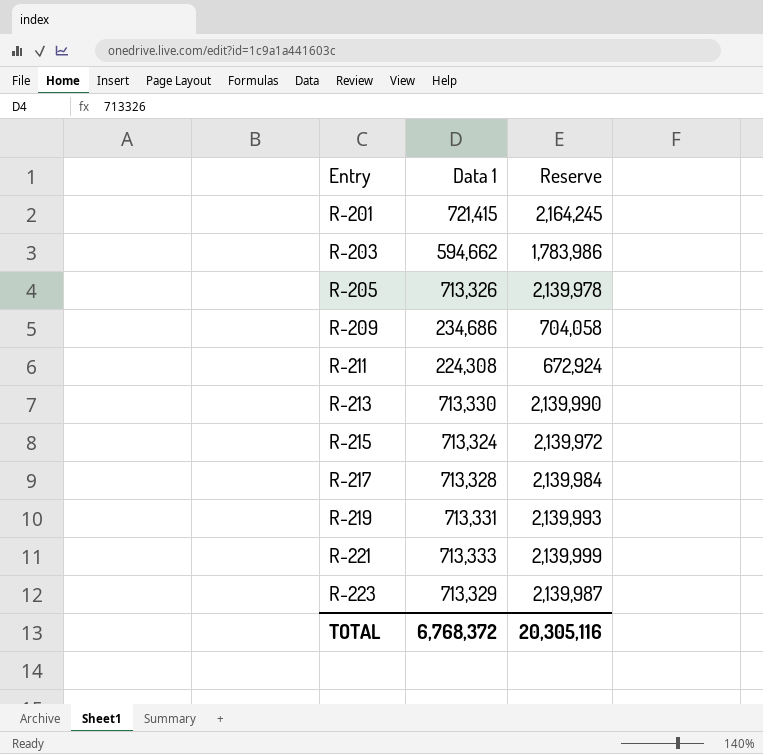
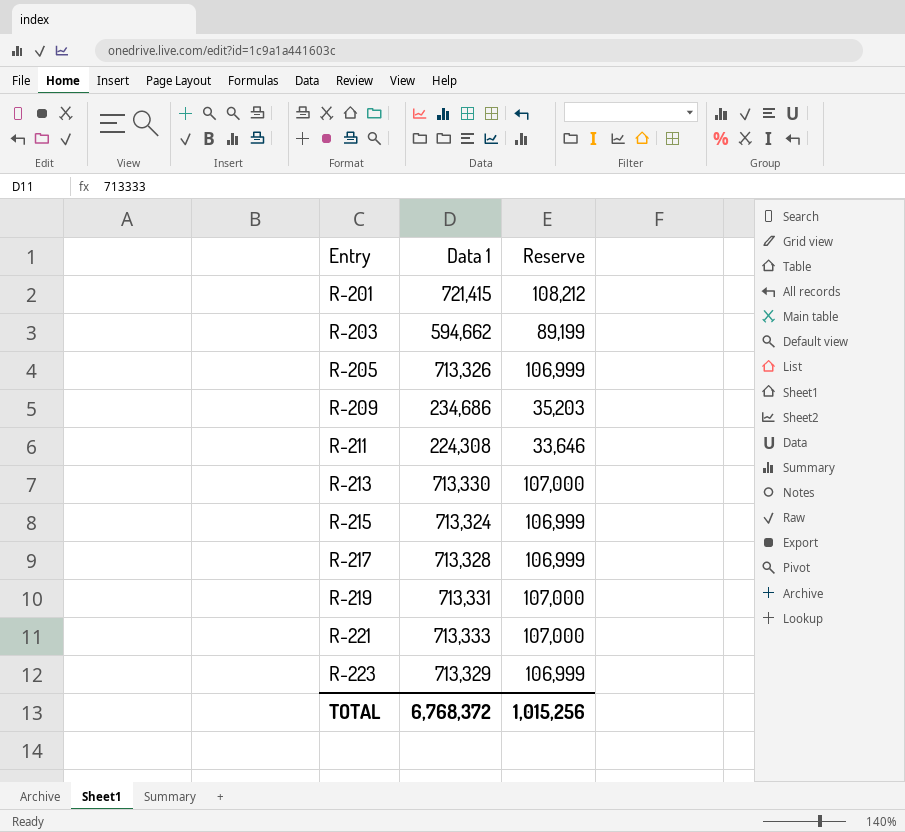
column Reserve | formula: [Data 1] * 3 -> [Data 1] * 0.15
TOTAL | Reserve: 20,305,116 -> 1,015,256

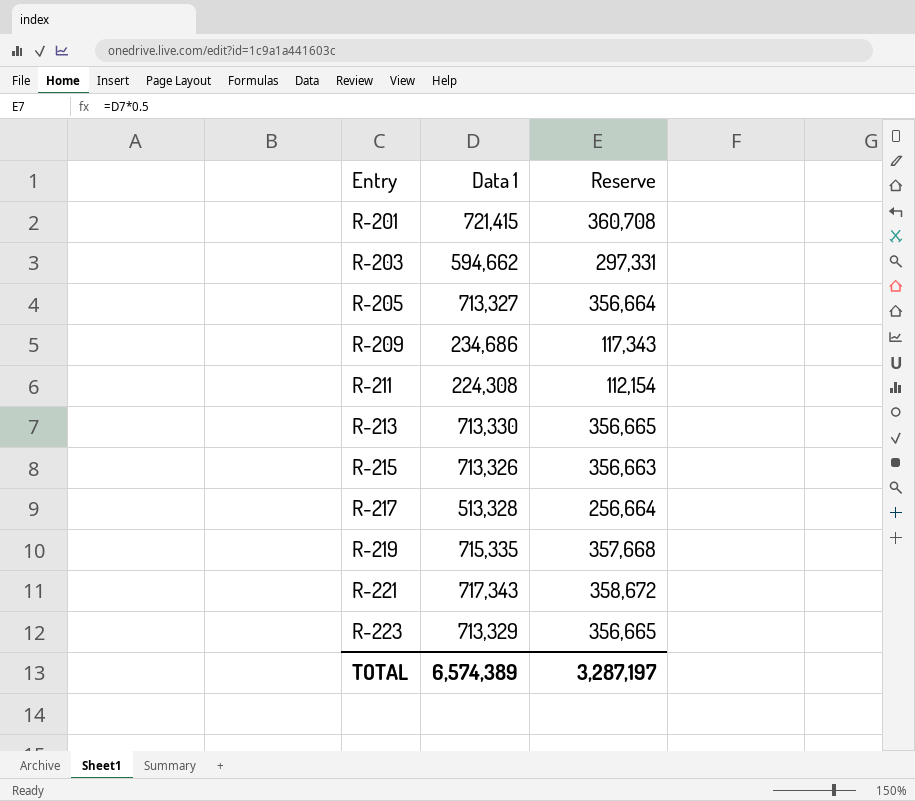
column Reserve | formula: [Data 1] * 0.15 -> [Data 1] * 0.5
R-205 | Data 1: 713,326 -> 713,327
R-215 | Data 1: 713,324 -> 713,326
R-217 | Data 1: 713,328 -> 513,328
R-219 | Data 1: 713,331 -> 715,335
R-221 | Data 1: 713,333 -> 717,343
TOTAL | Data 1: 6,768,372 -> 6,574,389
TOTAL | Reserve: 1,015,256 -> 3,287,197

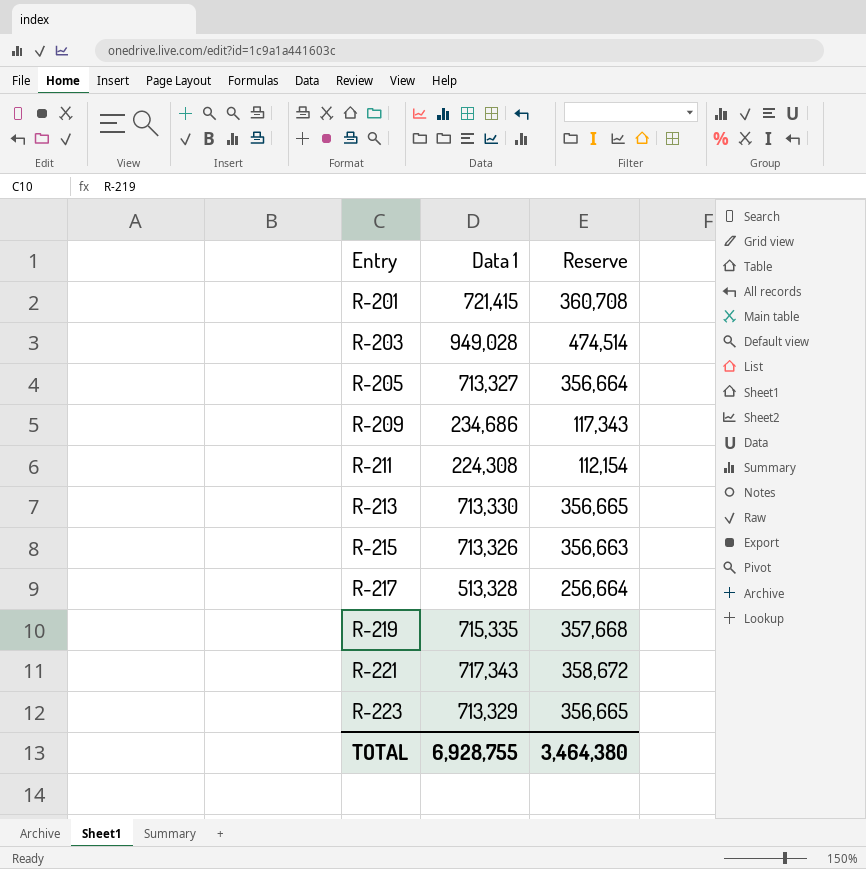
R-203 | Data 1: 594,662 -> 949,028
R-203 | Reserve: 297,331 -> 474,514
TOTAL | Data 1: 6,574,389 -> 6,928,755
TOTAL | Reserve: 3,287,197 -> 3,464,380

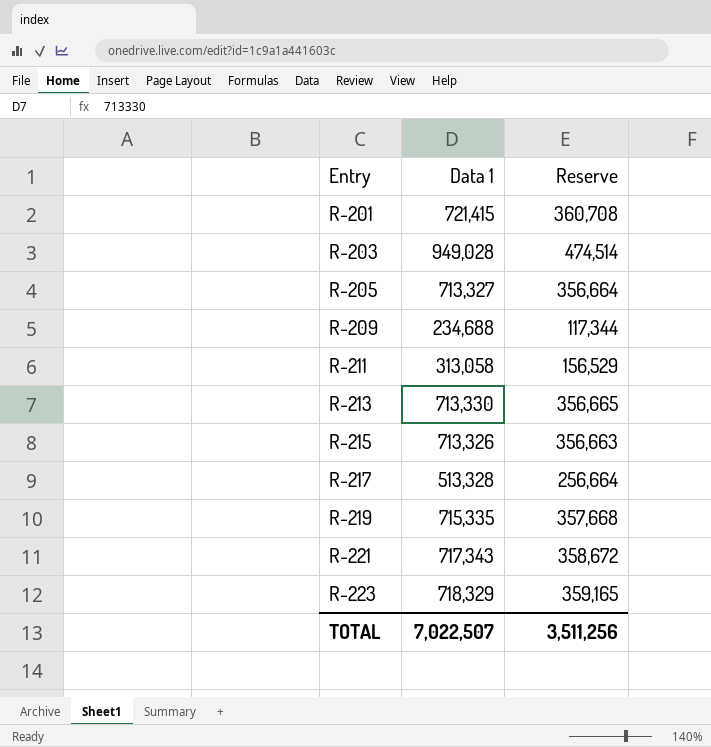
R-209 | Data 1: 234,686 -> 234,688
R-209 | Reserve: 117,343 -> 117,344
R-211 | Data 1: 224,308 -> 313,058
R-211 | Reserve: 112,154 -> 156,529
R-223 | Data 1: 713,329 -> 718,329
R-223 | Reserve: 356,665 -> 359,165
TOTAL | Data 1: 6,928,755 -> 7,022,507
TOTAL | Reserve: 3,464,380 -> 3,511,256

